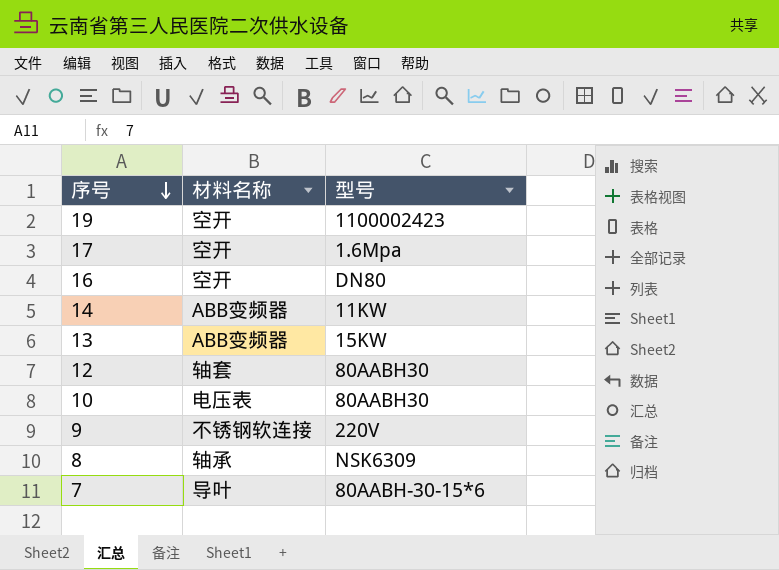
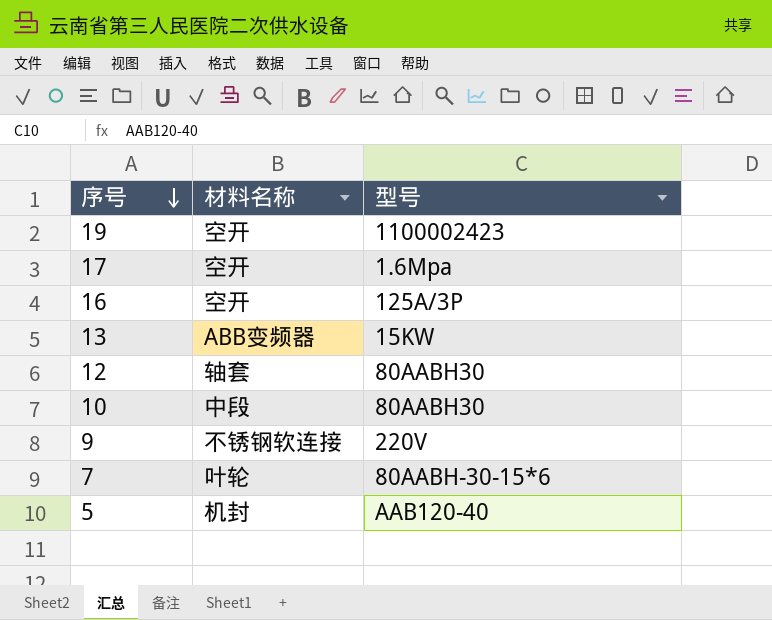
row 14: ABB变频器 | 11KW -> none
row 8: 轴承 | NSK6309 -> none
16 | 型号: DN80 -> 125A/3P
10 | 材料名称: 电压表 -> 中段
7 | 材料名称: 导叶 -> 叶轮
row 5: none -> 机封 | AAB120-40

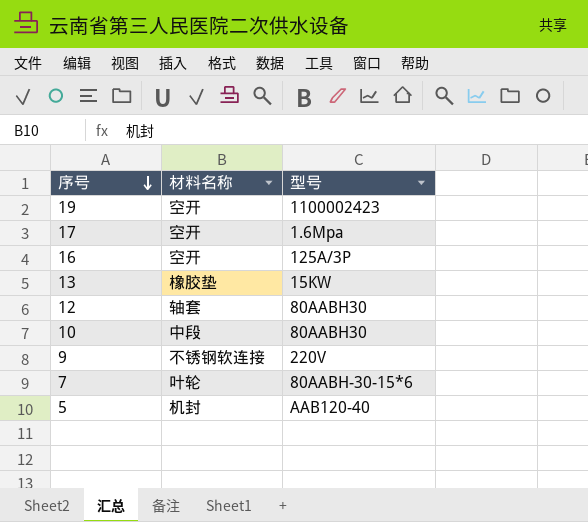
13 | 材料名称: ABB变频器 -> 橡胶垫

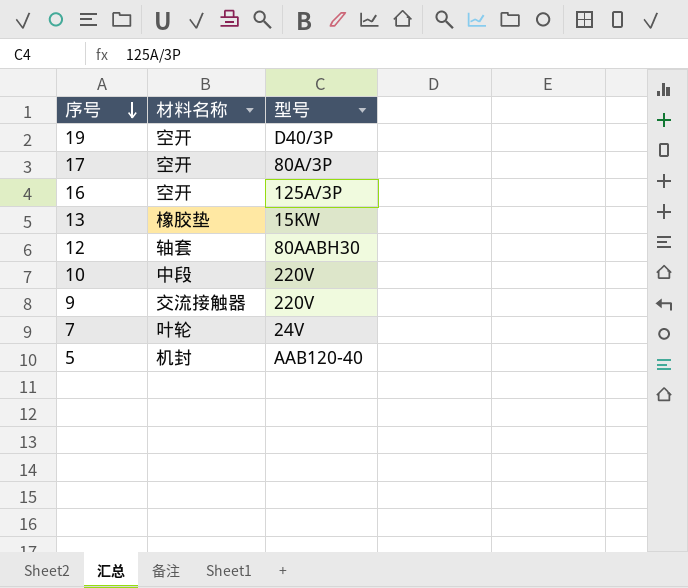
19 | 型号: 1100002423 -> D40/3P
17 | 型号: 1.6Mpa -> 80A/3P
10 | 型号: 80AABH30 -> 220V
9 | 材料名称: 不锈钢软连接 -> 交流接触器
7 | 型号: 80AABH-30-15*6 -> 24V

